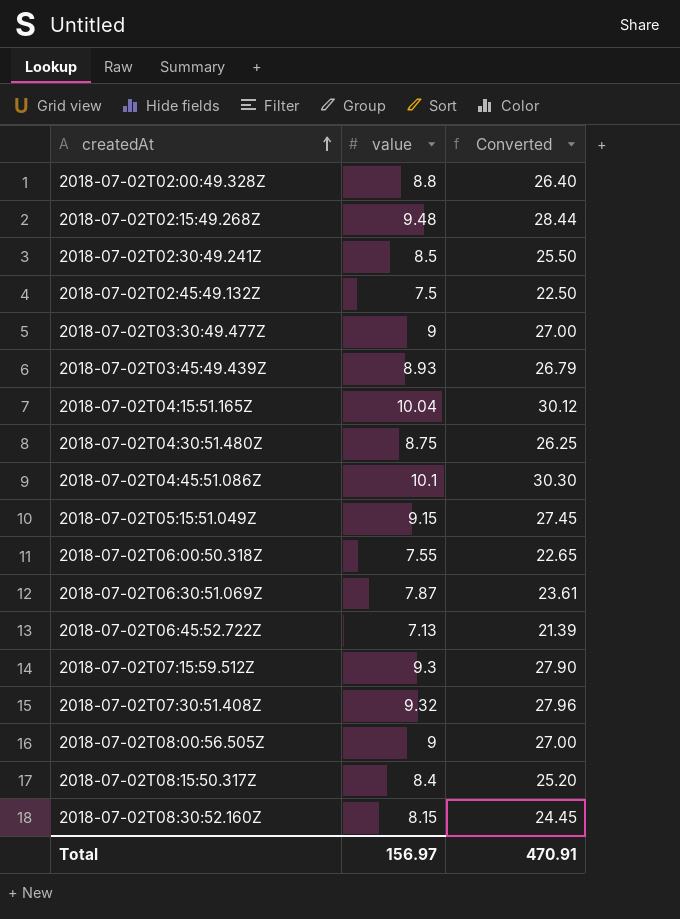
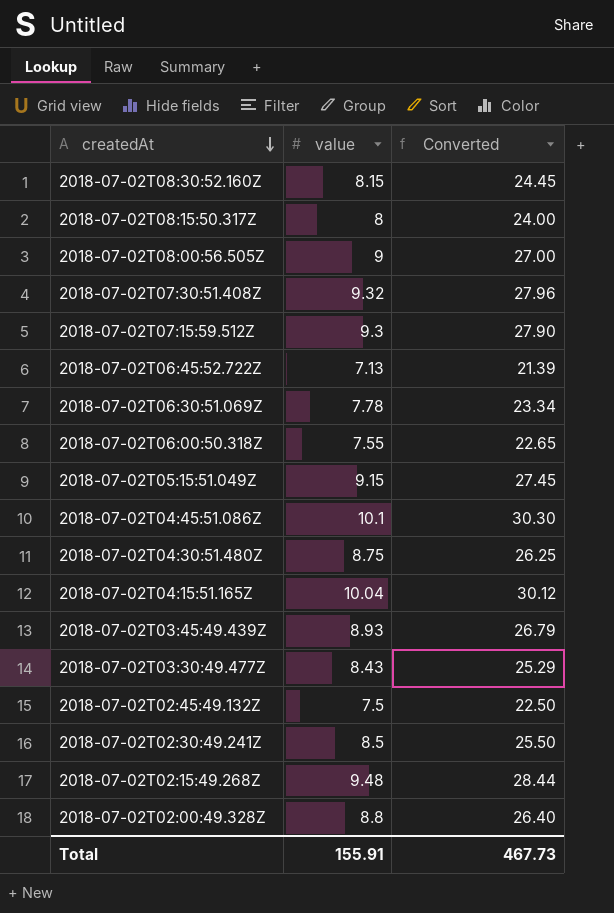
row order: createdAt ascending -> createdAt descending
2018-07-02T08:15:50.317Z | value: 8.4 -> 8
2018-07-02T08:15:50.317Z | Converted: 25.20 -> 24.00
2018-07-02T06:30:51.069Z | value: 7.87 -> 7.78
2018-07-02T06:30:51.069Z | Converted: 23.61 -> 23.34
2018-07-02T03:30:49.477Z | value: 9 -> 8.43
2018-07-02T03:30:49.477Z | Converted: 27.00 -> 25.29
Total | value: 156.97 -> 155.91
Total | Converted: 470.91 -> 467.73

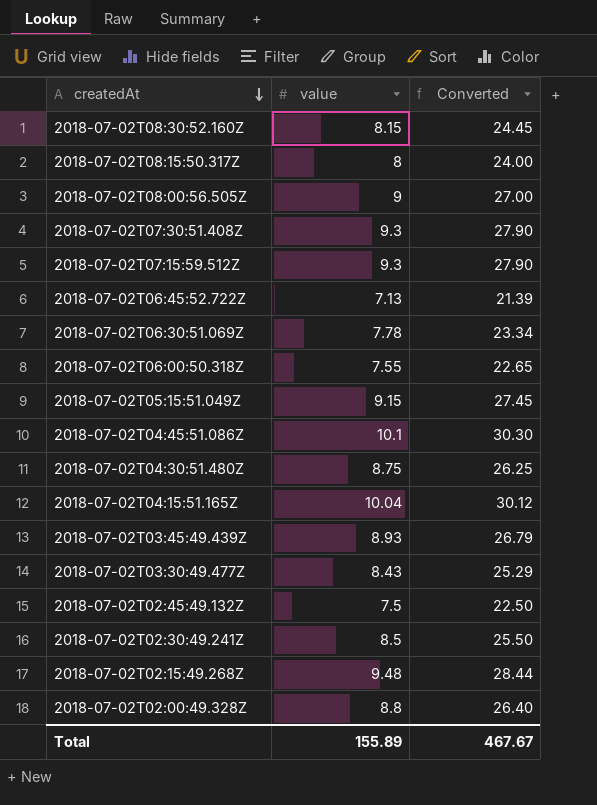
2018-07-02T07:30:51.408Z | value: 9.32 -> 9.3
2018-07-02T07:30:51.408Z | Converted: 27.96 -> 27.90
Total | value: 155.91 -> 155.89
Total | Converted: 467.73 -> 467.67

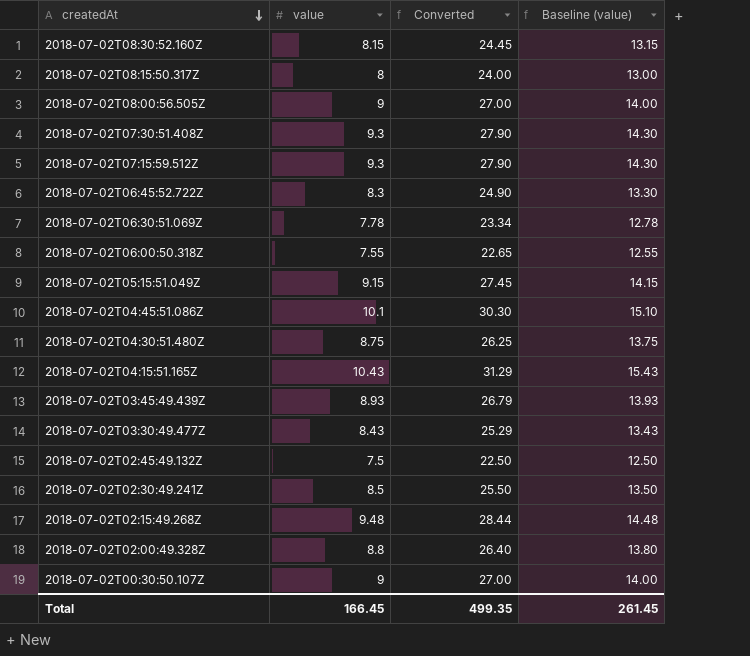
column Baseline (value) | formula: none -> [value] + 5
2018-07-02T06:45:52.722Z | value: 7.13 -> 8.3
2018-07-02T06:45:52.722Z | Converted: 21.39 -> 24.90
2018-07-02T04:15:51.165Z | value: 10.04 -> 10.43
2018-07-02T04:15:51.165Z | Converted: 30.12 -> 31.29
row 2018-07-02T00:30:50.107Z: none -> 9 | 27.00 | 14.00
Total | value: 155.89 -> 166.45
Total | Converted: 467.67 -> 499.35

